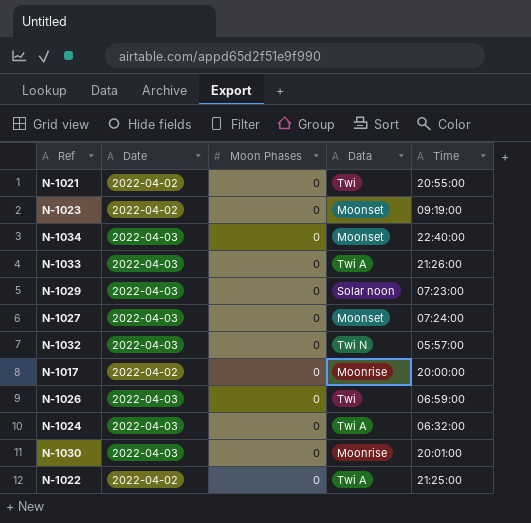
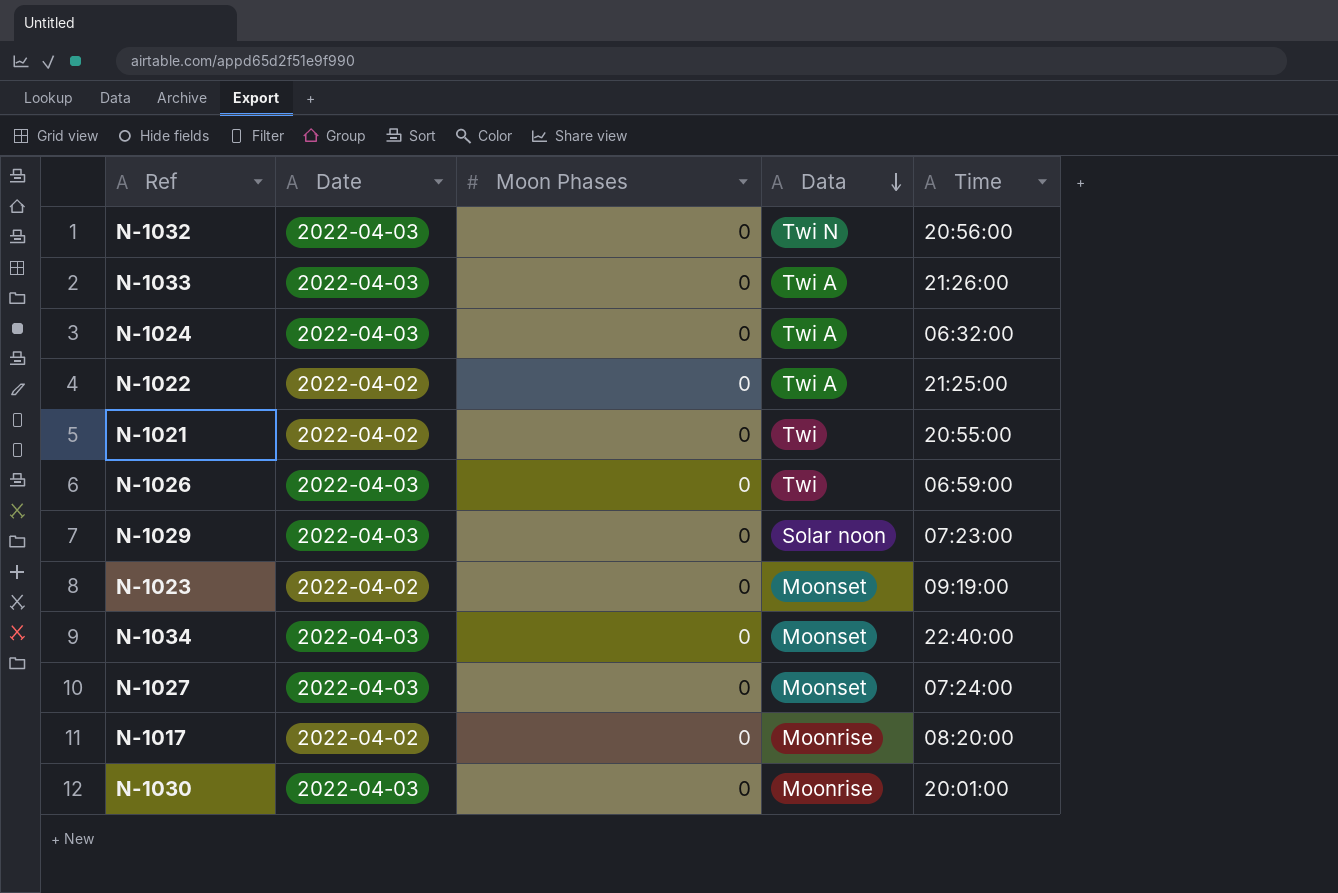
row order: none -> Data descending
N-1032 | Time: 05:57:00 -> 20:56:00
N-1017 | Time: 20:00:00 -> 08:20:00

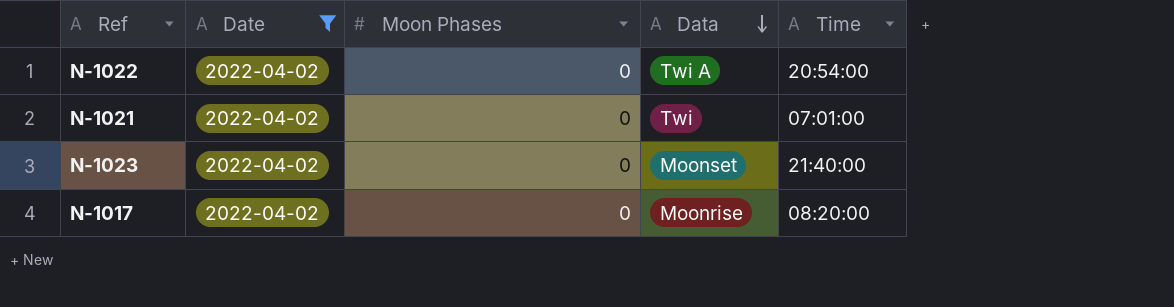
filter: none -> Date = 2022-04-02
N-1022 | Time: 21:25:00 -> 20:54:00
N-1021 | Time: 20:55:00 -> 07:01:00
N-1023 | Time: 09:19:00 -> 21:40:00

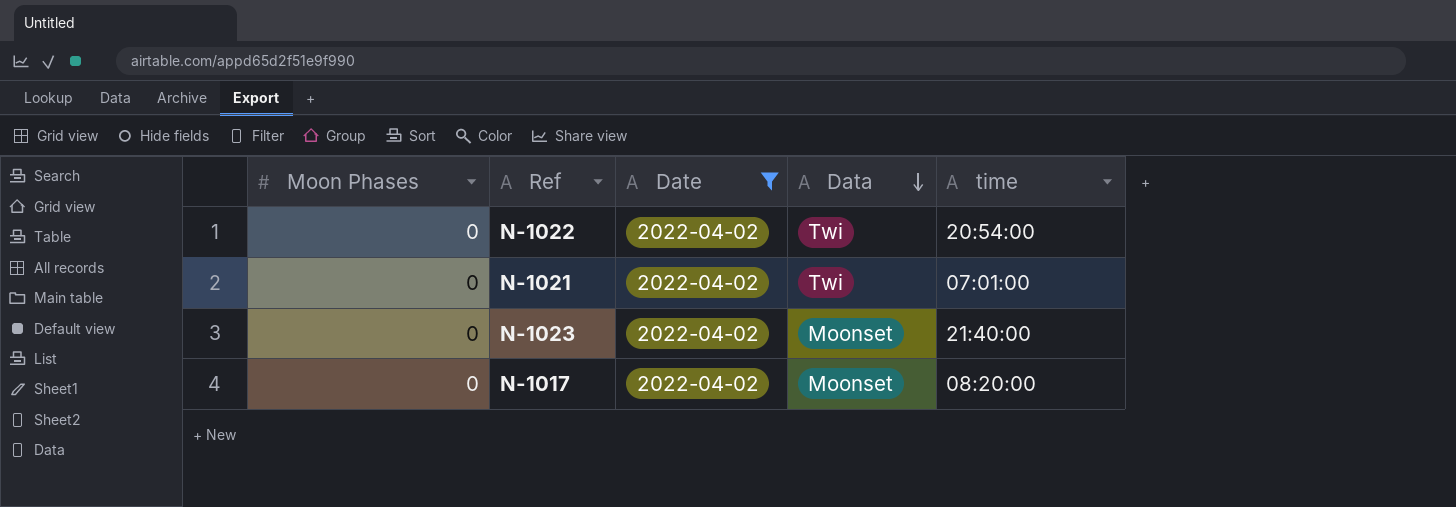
column Moon Phases | position: 3 -> 1
column name: Time -> time
N-1022 | Data: Twi A -> Twi
N-1017 | Data: Moonrise -> Moonset

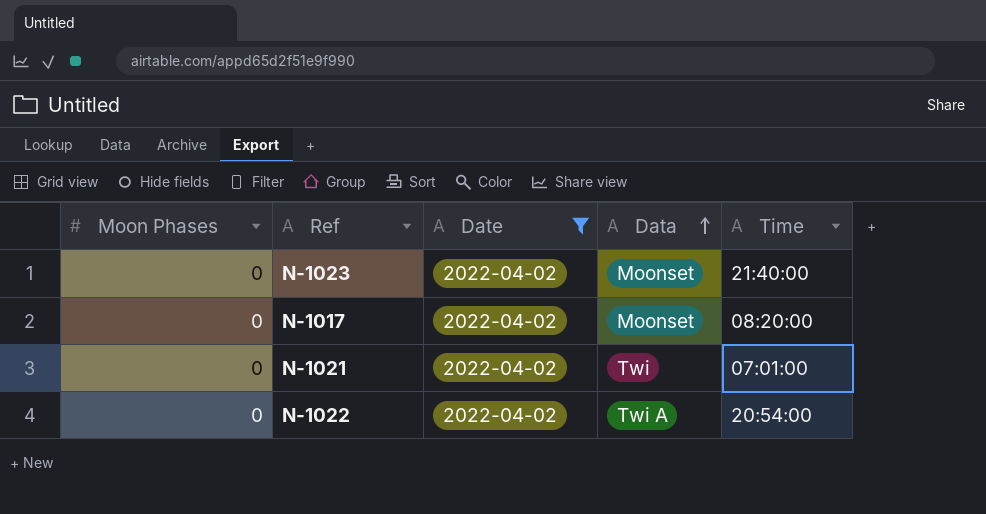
row order: Data descending -> Data ascending
column name: time -> Time
N-1022 | Data: Twi -> Twi A

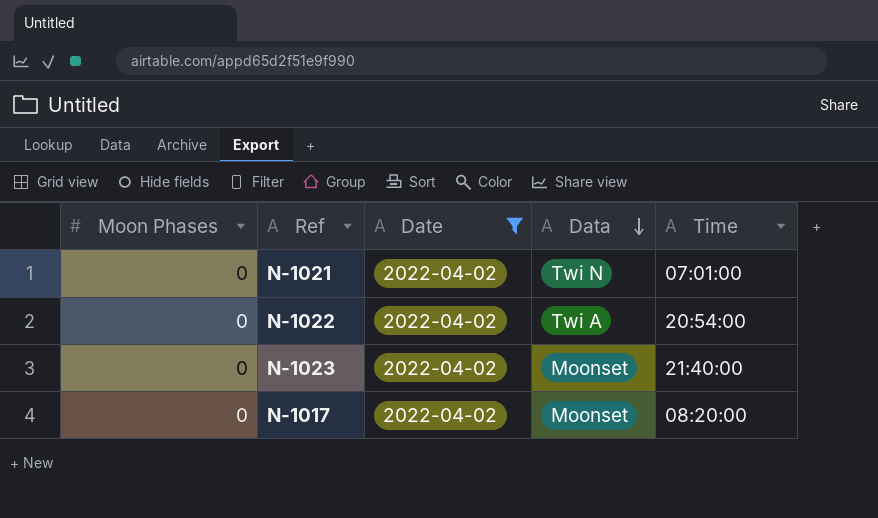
row order: Data ascending -> Data descending
N-1021 | Data: Twi -> Twi N

